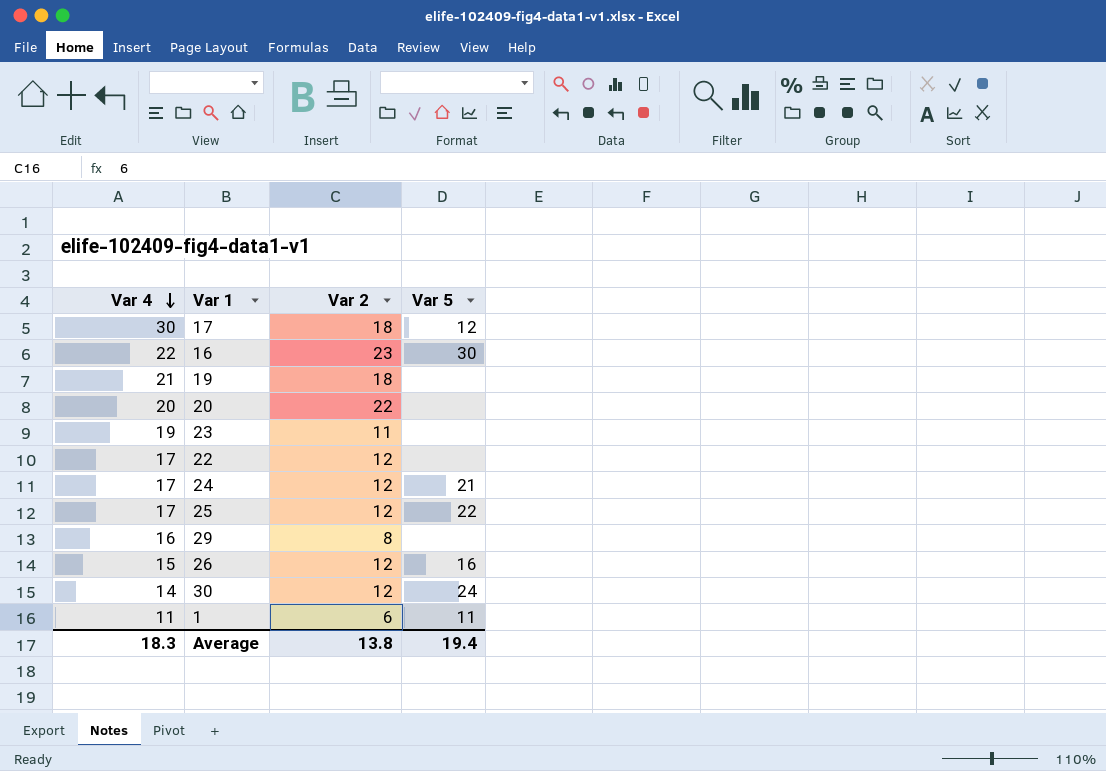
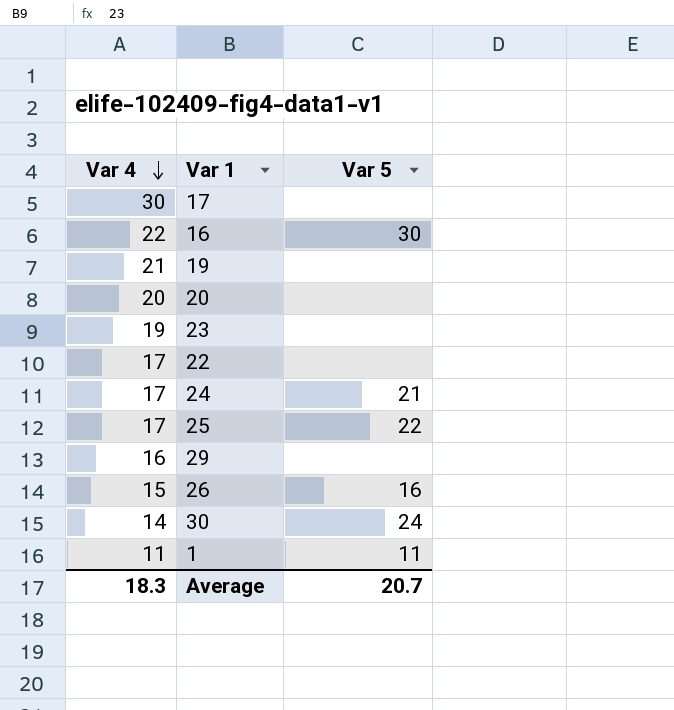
column Var 2 | position: 3 -> none
17 | Var 5: 12 -> none
Average | Var 5: 19.4 -> 20.7

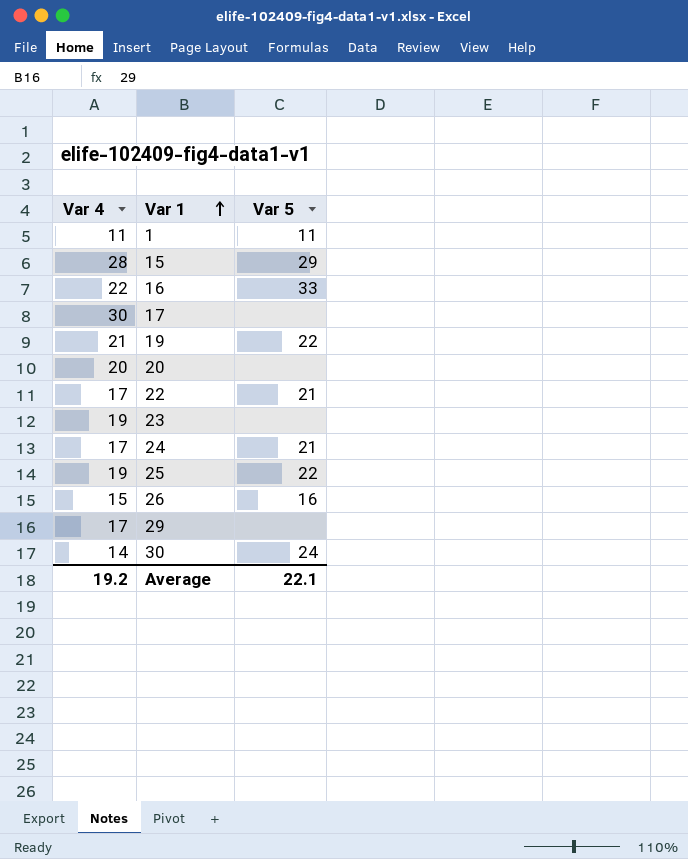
row order: Var 4 descending -> Var 1 ascending
row 15: none -> 28 | 29
16 | Var 5: 30 -> 33
19 | Var 5: none -> 22
22 | Var 5: none -> 21
25 | Var 4: 17 -> 19
29 | Var 4: 16 -> 17
Average | Var 4: 18.3 -> 19.2
Average | Var 5: 20.7 -> 22.1

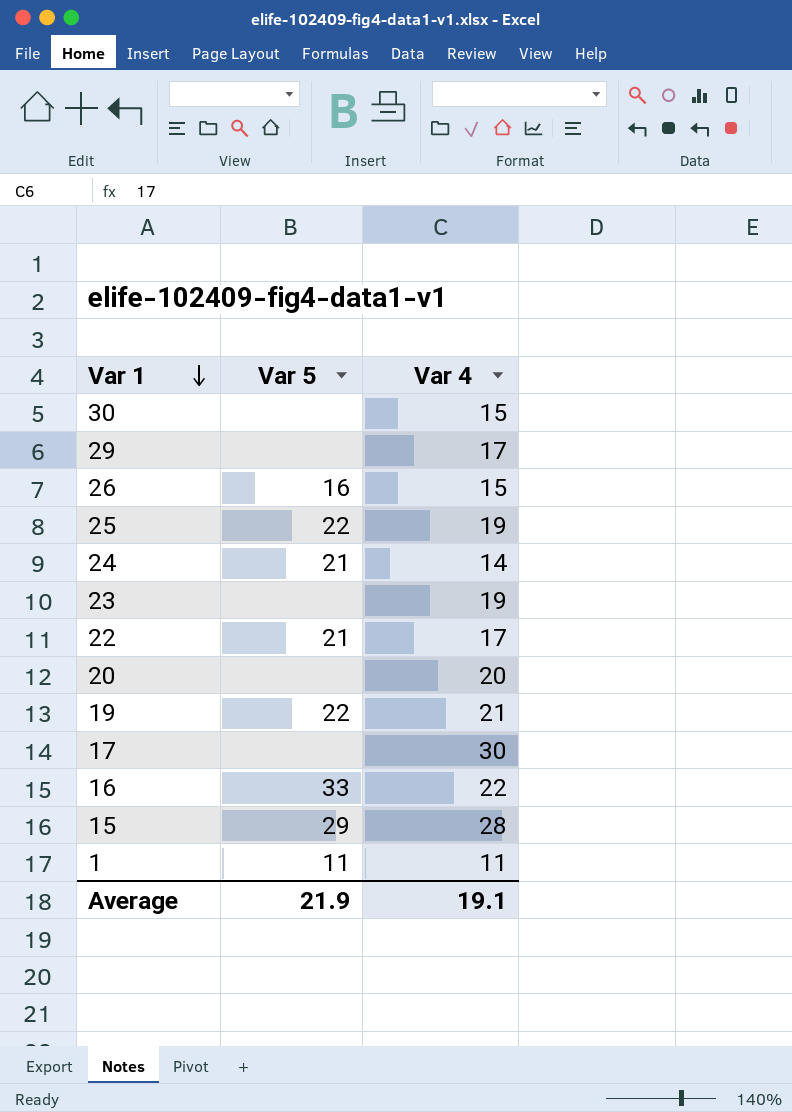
row order: Var 1 ascending -> Var 1 descending
column Var 4 | position: 1 -> 3
30 | Var 5: 24 -> none
30 | Var 4: 14 -> 15
24 | Var 4: 17 -> 14
Average | Var 5: 22.1 -> 21.9
Average | Var 4: 19.2 -> 19.1

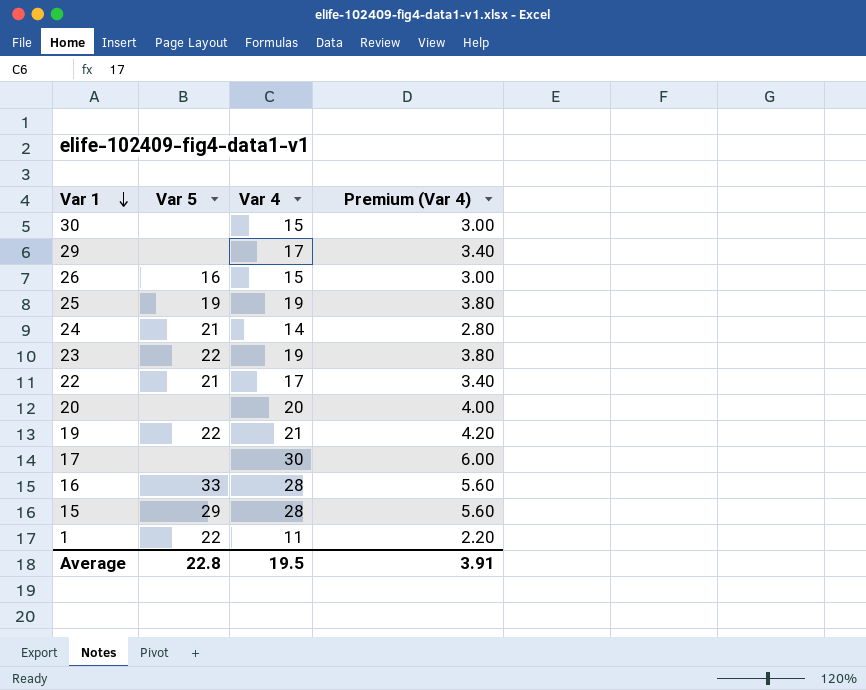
column Premium (Var 4) | formula: none -> [Var 4] * 0.2
25 | Var 5: 22 -> 19
23 | Var 5: none -> 22
16 | Var 4: 22 -> 28
1 | Var 5: 11 -> 22
Average | Var 5: 21.9 -> 22.8
Average | Var 4: 19.1 -> 19.5

